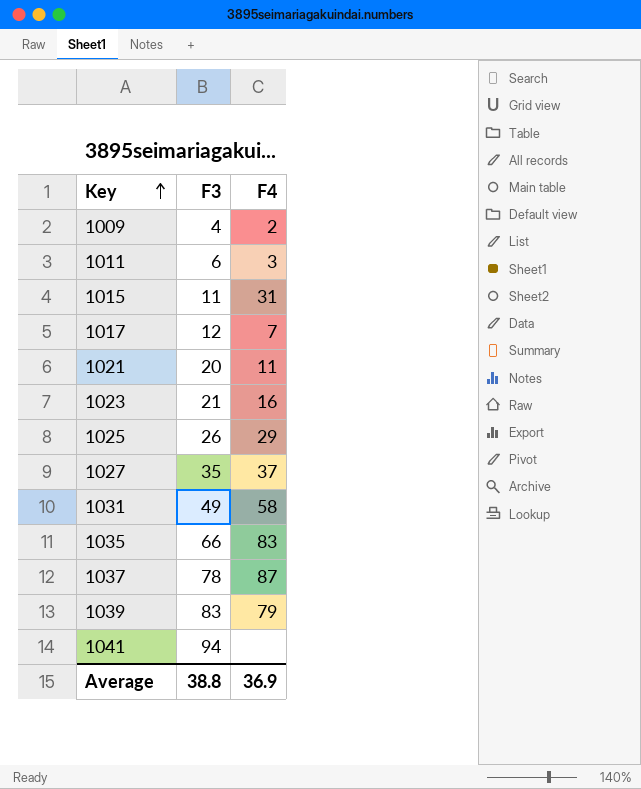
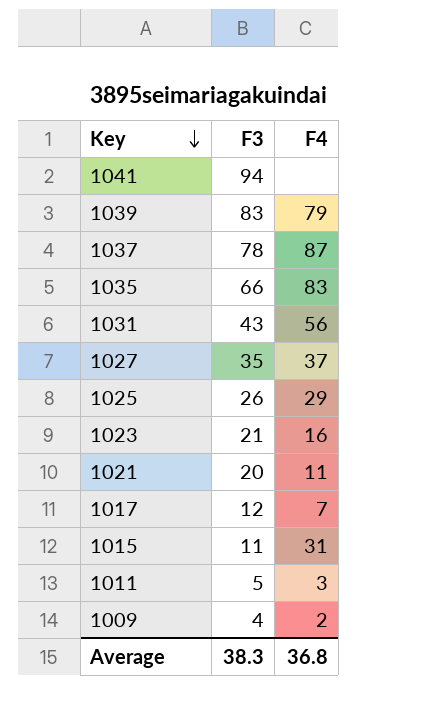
row order: Key ascending -> Key descending
1031 | F3: 49 -> 43
1031 | F4: 58 -> 56
1011 | F3: 6 -> 5
Average | F3: 38.8 -> 38.3
Average | F4: 36.9 -> 36.8

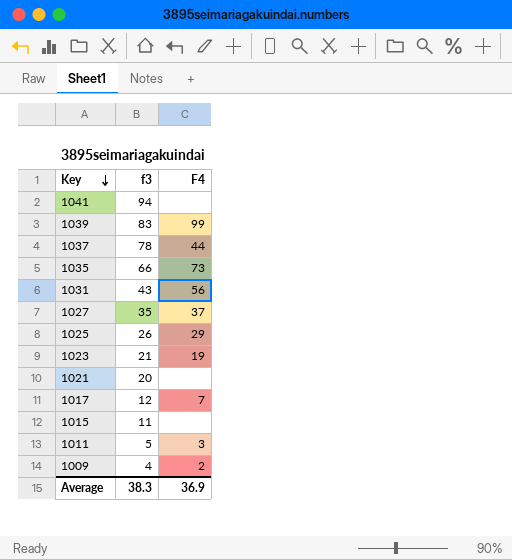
column name: F3 -> f3
1039 | F4: 79 -> 99
1037 | F4: 87 -> 44
1035 | F4: 83 -> 73
1023 | F4: 16 -> 19
1021 | F4: 11 -> none
1015 | F4: 31 -> none
Average | F4: 36.8 -> 36.9

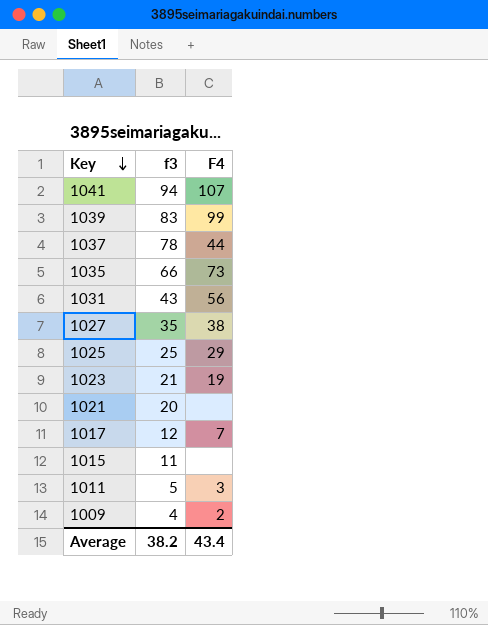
1041 | F4: none -> 107
1027 | F4: 37 -> 38
1025 | f3: 26 -> 25
Average | f3: 38.3 -> 38.2
Average | F4: 36.9 -> 43.4

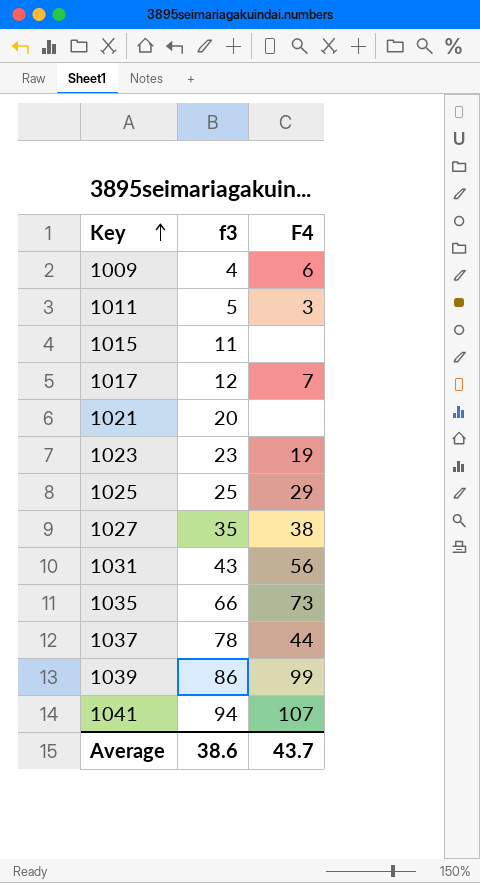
row order: Key descending -> Key ascending
1009 | F4: 2 -> 6
1023 | f3: 21 -> 23
1039 | f3: 83 -> 86
Average | f3: 38.2 -> 38.6
Average | F4: 43.4 -> 43.7

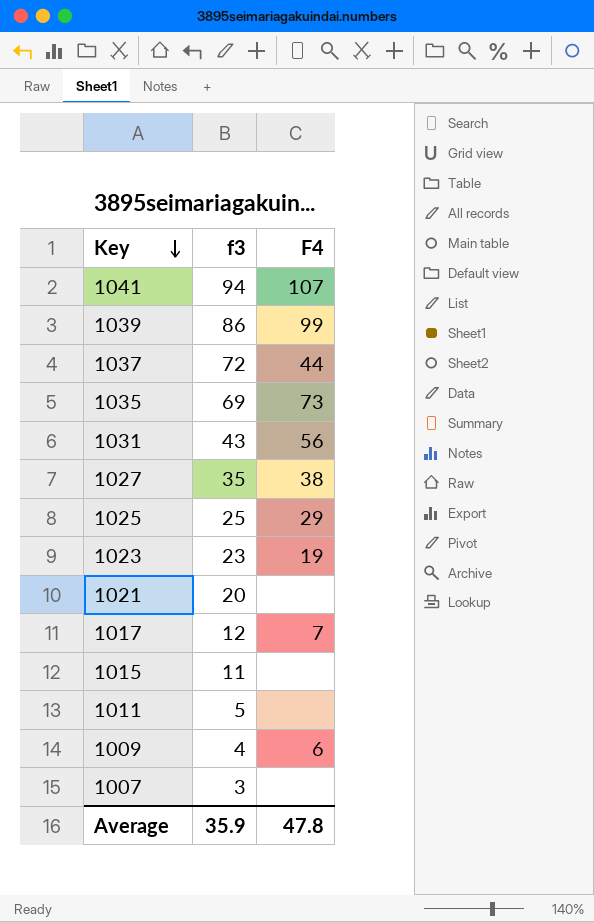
row order: Key ascending -> Key descending
1037 | f3: 78 -> 72
1035 | f3: 66 -> 69
1011 | F4: 3 -> none
row 1007: none -> 3 | none
Average | f3: 38.6 -> 35.9
Average | F4: 43.7 -> 47.8

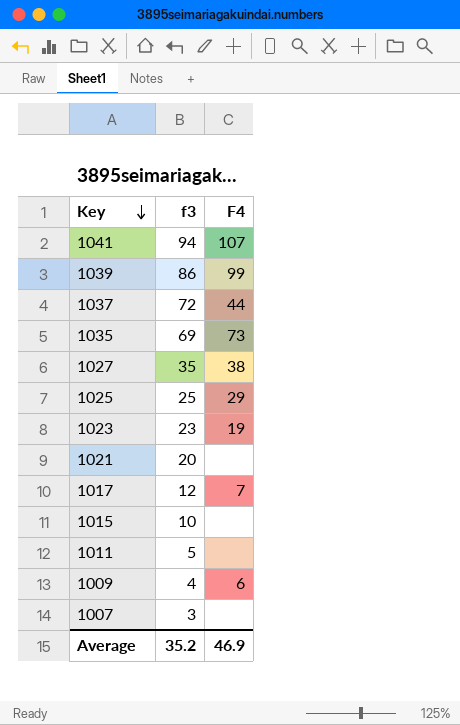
row 1031: 43 | 56 -> none
1015 | f3: 11 -> 10
Average | f3: 35.9 -> 35.2
Average | F4: 47.8 -> 46.9

